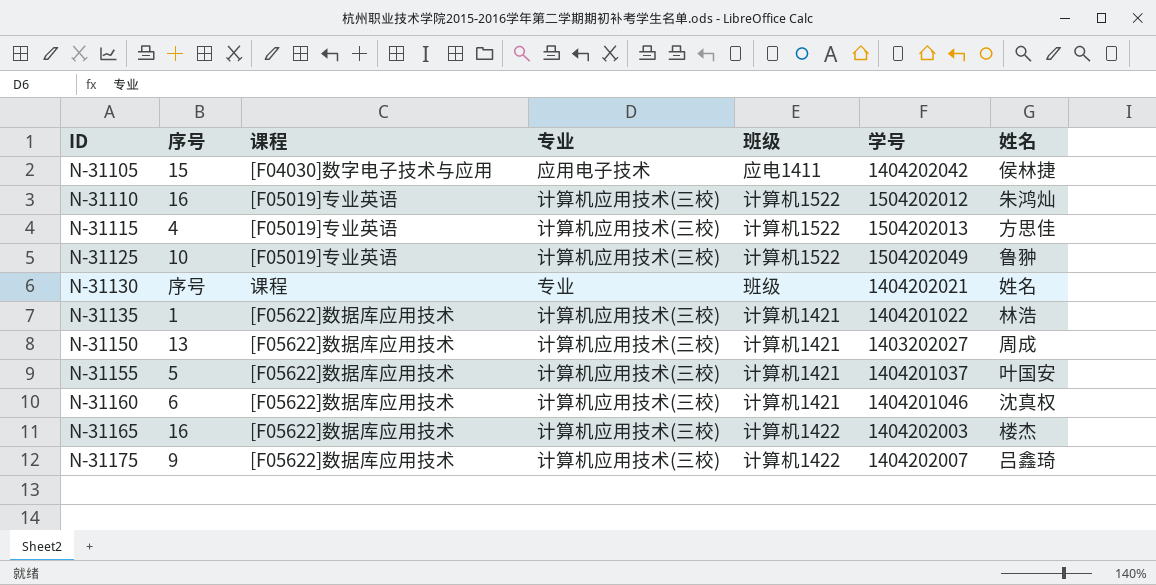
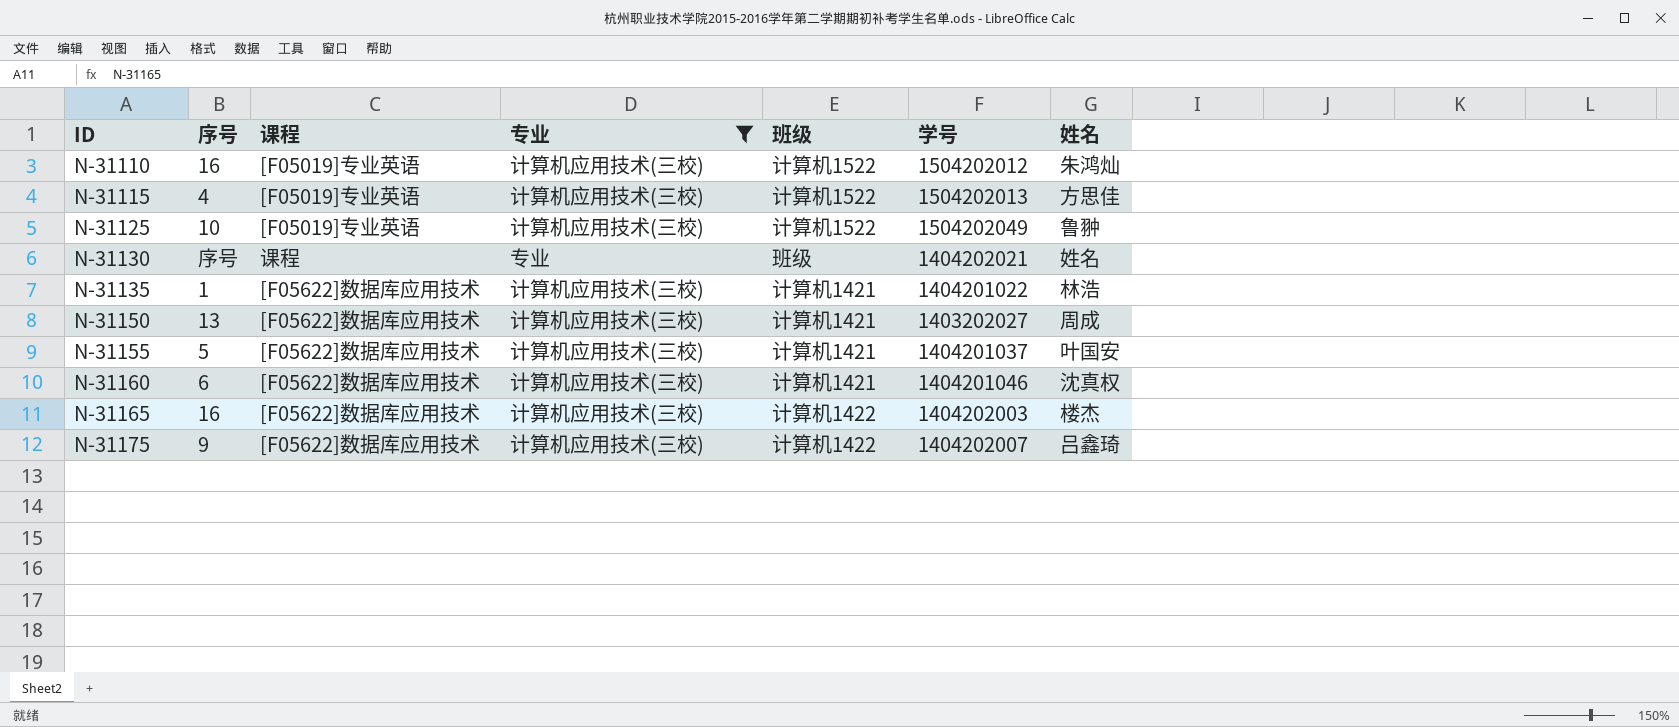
filter: none -> 专业 != 应用电子技术

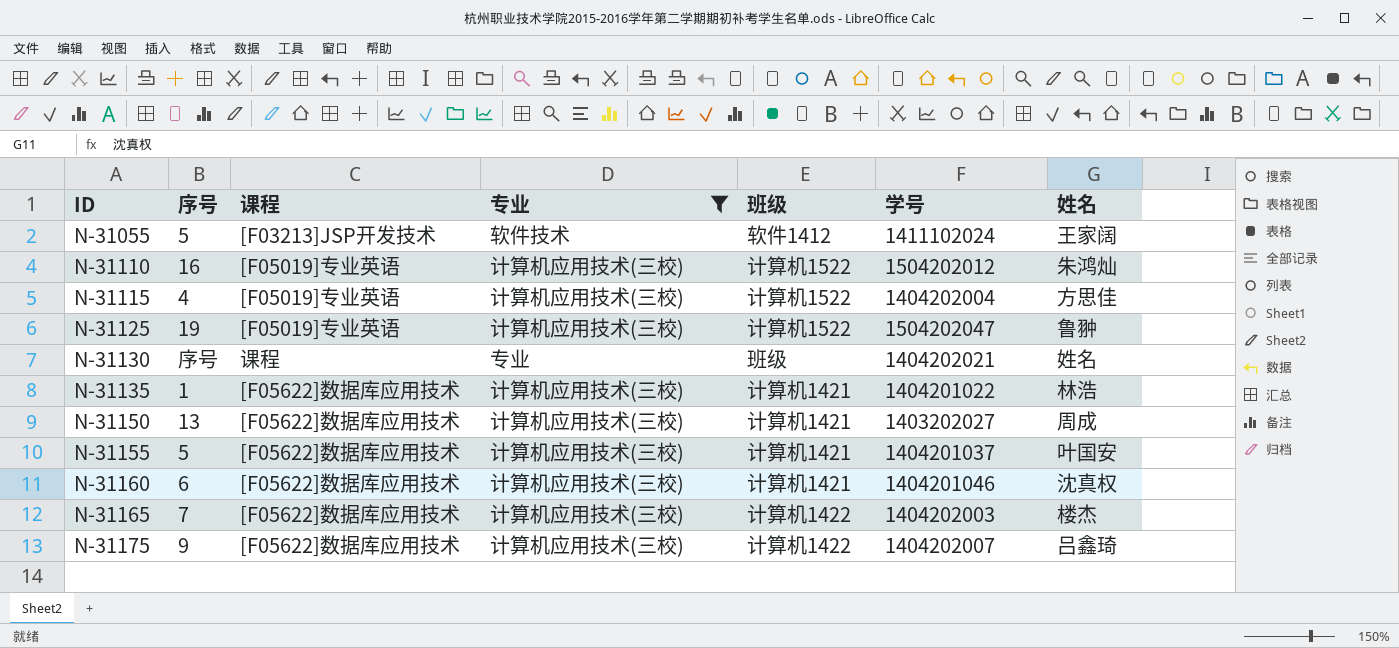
row N-31055: none -> 5 | [F03213]JSP开发技术 | 软件技术 | 软件1412 | 1411102024 | 王家阔
N-31115 | 学号: 1504202013 -> 1404202004
N-31125 | 序号: 10 -> 19
N-31125 | 学号: 1504202049 -> 1504202047
N-31165 | 序号: 16 -> 7

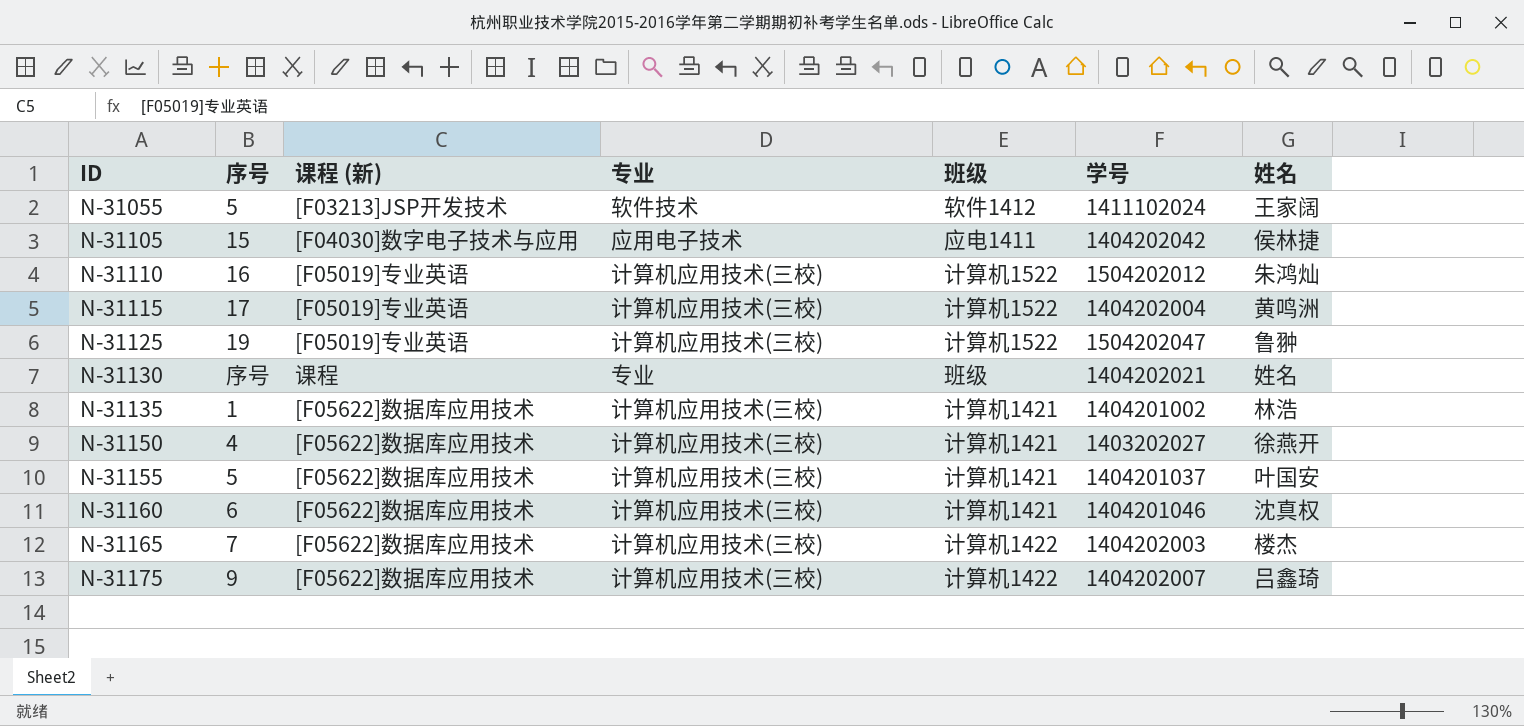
filter: 专业 != 应用电子技术 -> none
column name: 课程 -> 课程 (新)
N-31115 | 序号: 4 -> 17
N-31115 | 姓名: 方思佳 -> 黄鸣洲
N-31135 | 学号: 1404201022 -> 1404201002
N-31150 | 序号: 13 -> 4
N-31150 | 姓名: 周成 -> 徐燕开

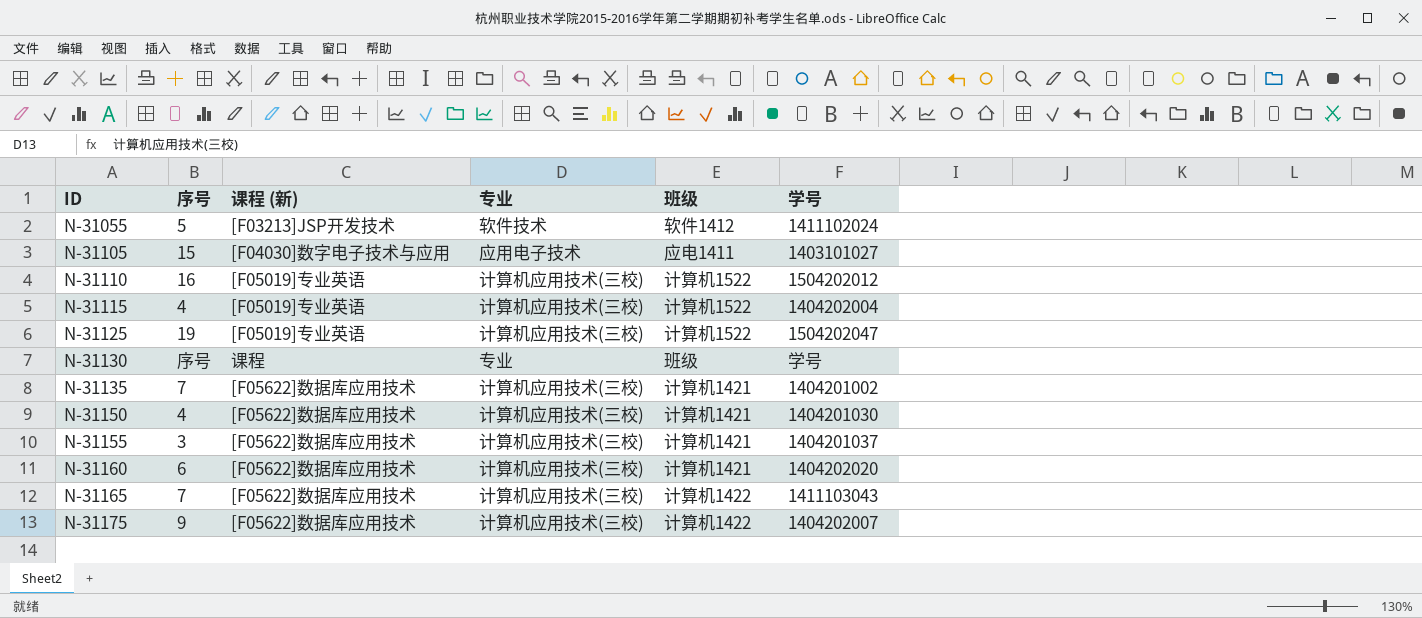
column 姓名 | position: 7 -> none
N-31105 | 学号: 1404202042 -> 1403101027
N-31115 | 序号: 17 -> 4
N-31130 | 学号: 1404202021 -> 学号
N-31135 | 序号: 1 -> 7
N-31150 | 学号: 1403202027 -> 1404201030
N-31155 | 序号: 5 -> 3
N-31160 | 学号: 1404201046 -> 1404202020
N-31165 | 学号: 1404202003 -> 1411103043

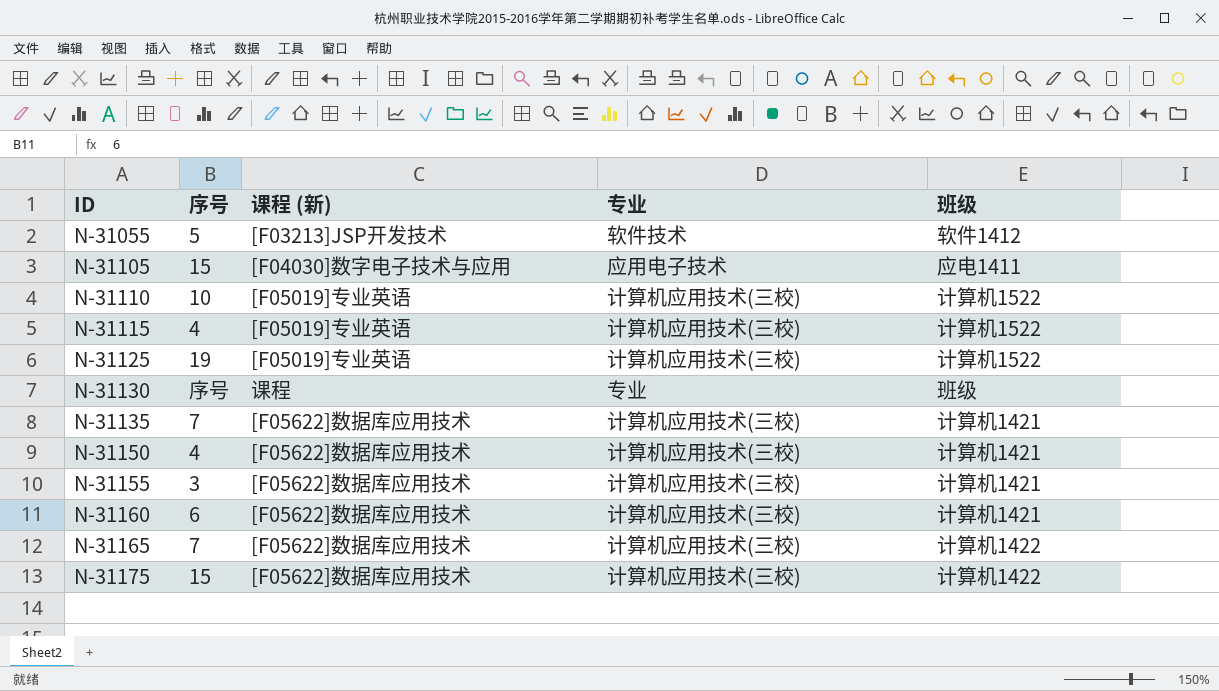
column 学号 | position: 6 -> none
N-31110 | 序号: 16 -> 10
N-31175 | 序号: 9 -> 15

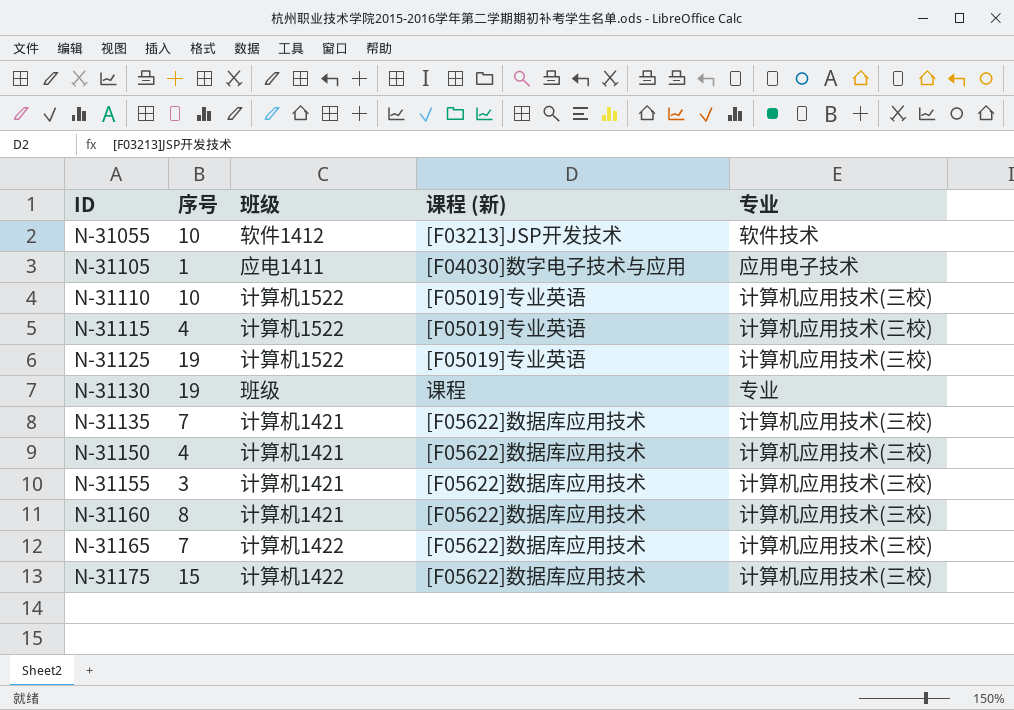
column 班级 | position: 5 -> 3
N-31055 | 序号: 5 -> 10
N-31105 | 序号: 15 -> 1
N-31130 | 序号: 序号 -> 19
N-31160 | 序号: 6 -> 8

